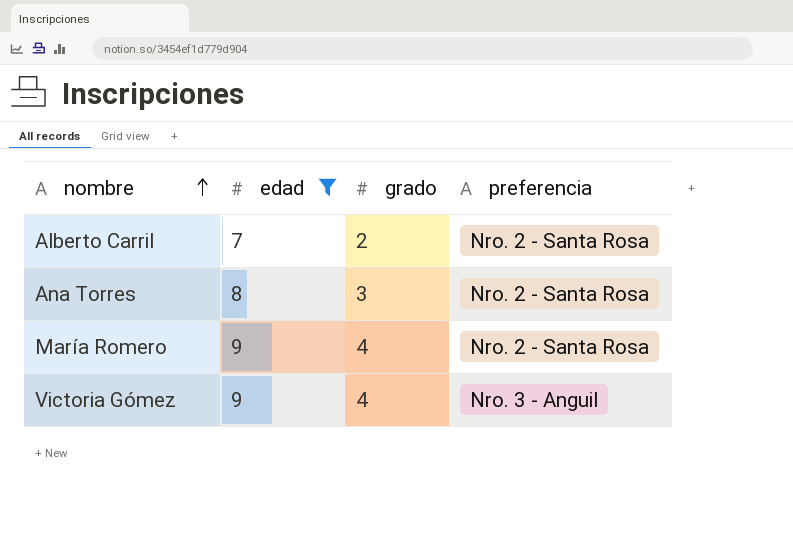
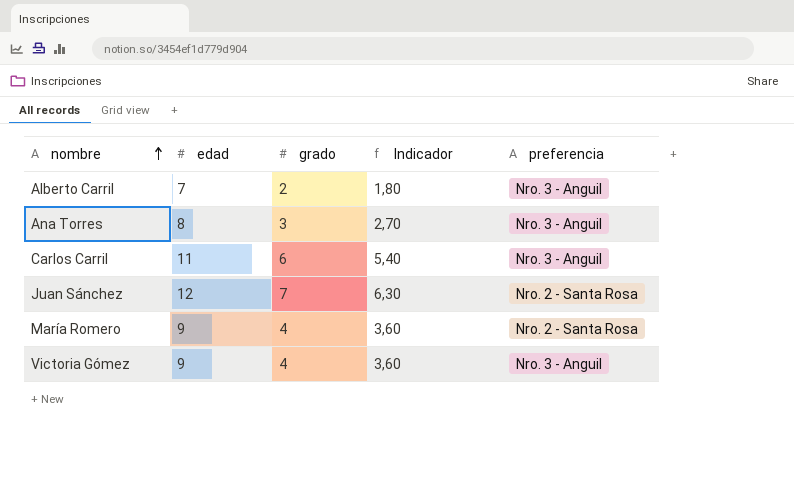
filter: edad <= 9 -> none
column Indicador | formula: none -> [grado] * 0,9
Alberto Carril | preferencia: Nro. 2 - Santa Rosa -> Nro. 3 - Anguil
Ana Torres | preferencia: Nro. 2 - Santa Rosa -> Nro. 3 - Anguil

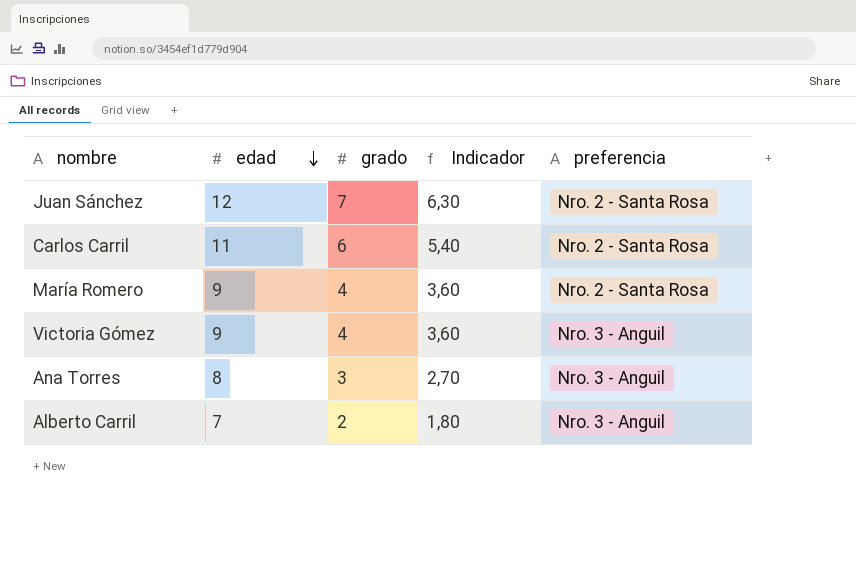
row order: nombre ascending -> edad descending
Carlos Carril | preferencia: Nro. 3 - Anguil -> Nro. 2 - Santa Rosa

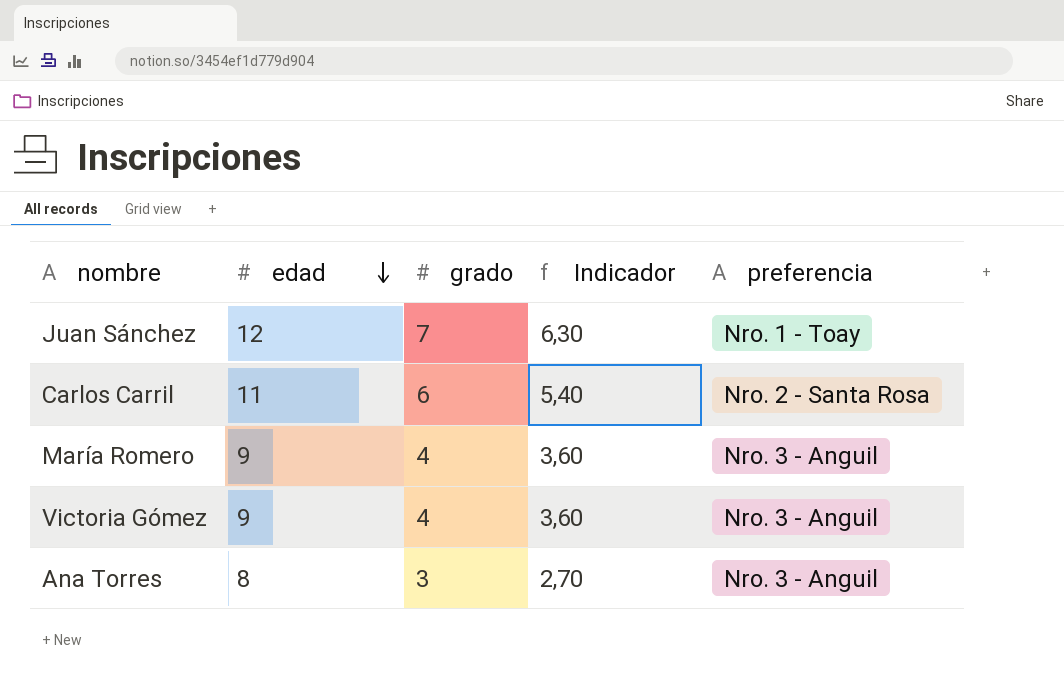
row Alberto Carril: 7 | 2 | 1,80 | Nro. 3 - Anguil -> none
Juan Sánchez | preferencia: Nro. 2 - Santa Rosa -> Nro. 1 - Toay
María Romero | preferencia: Nro. 2 - Santa Rosa -> Nro. 3 - Anguil

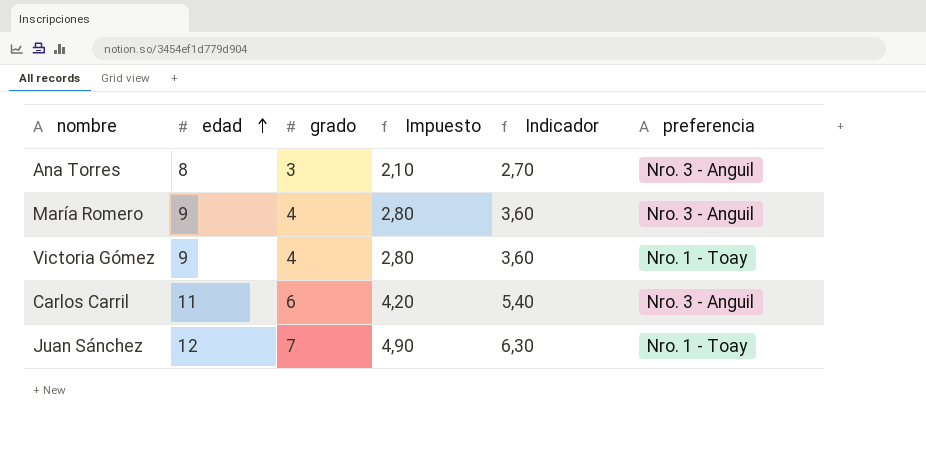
row order: edad descending -> edad ascending
column Impuesto | formula: none -> [grado] * 0,7
Victoria Gómez | preferencia: Nro. 3 - Anguil -> Nro. 1 - Toay
Carlos Carril | preferencia: Nro. 2 - Santa Rosa -> Nro. 3 - Anguil

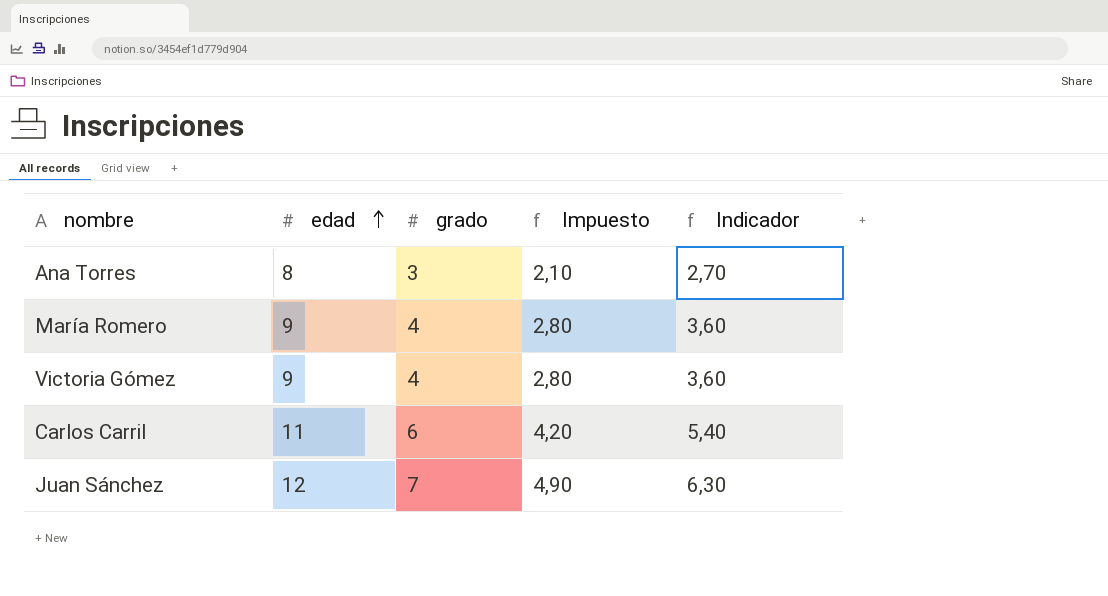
column preferencia | position: 6 -> none

